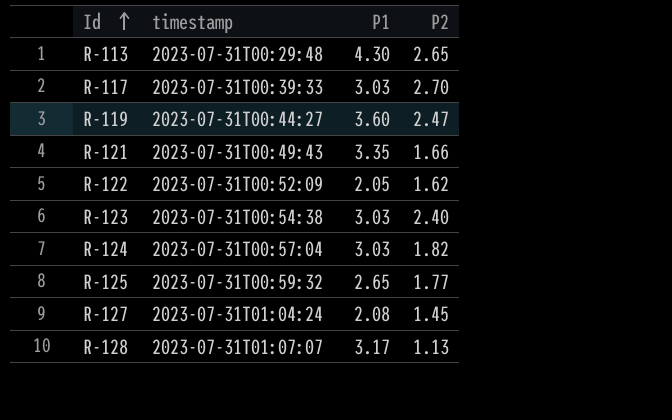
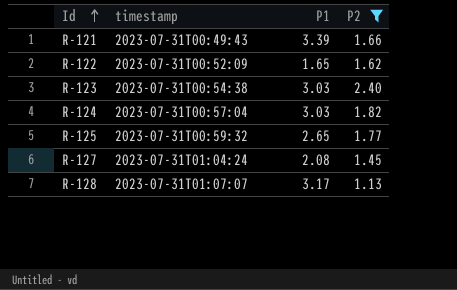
filter: none -> P2 <= 2.40
R-121 | P1: 3.35 -> 3.39
R-122 | P1: 2.05 -> 1.65

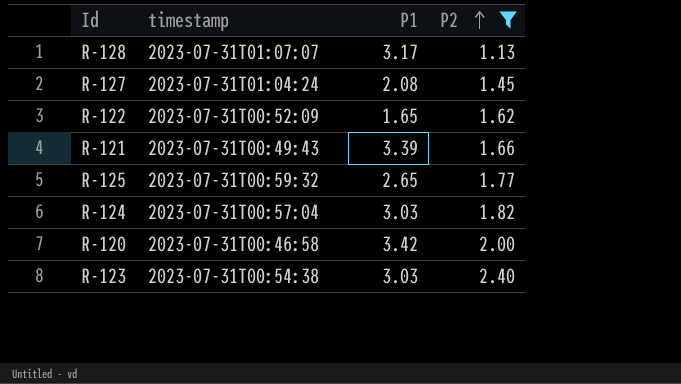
row order: Id ascending -> P2 ascending
row R-120: none -> 2023-07-31T00:46:58 | 3.42 | 2.00

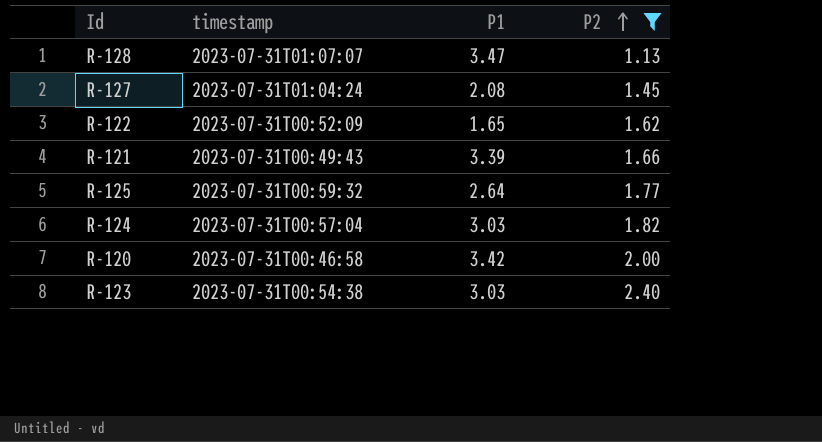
R-128 | P1: 3.17 -> 3.47
R-125 | P1: 2.65 -> 2.64

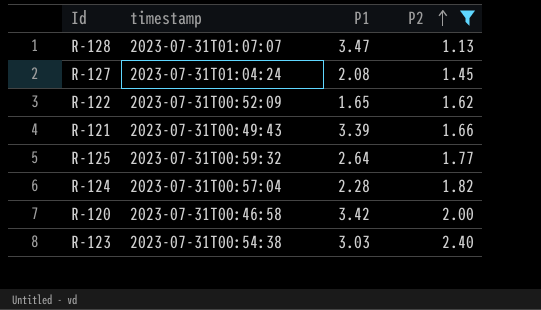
R-124 | P1: 3.03 -> 2.28

